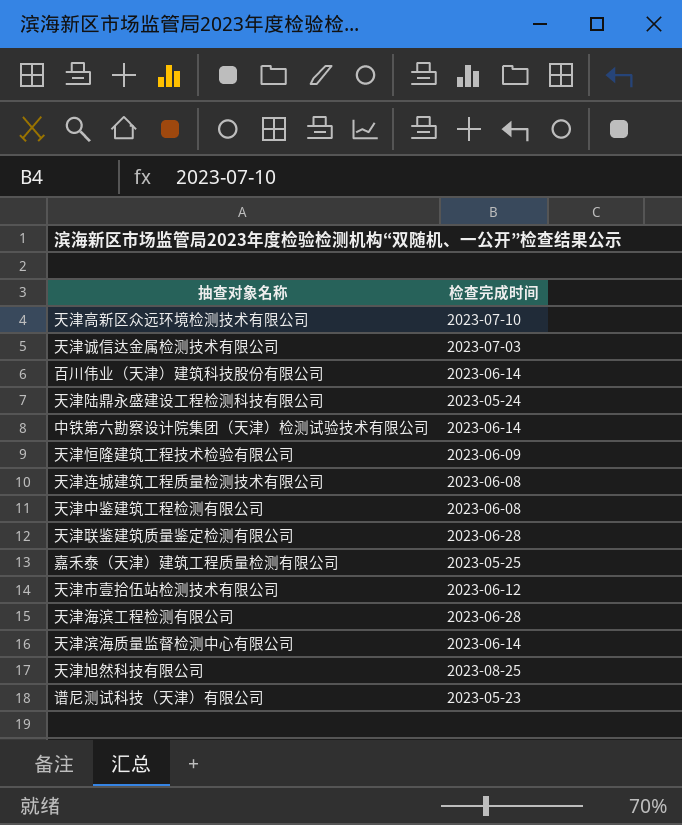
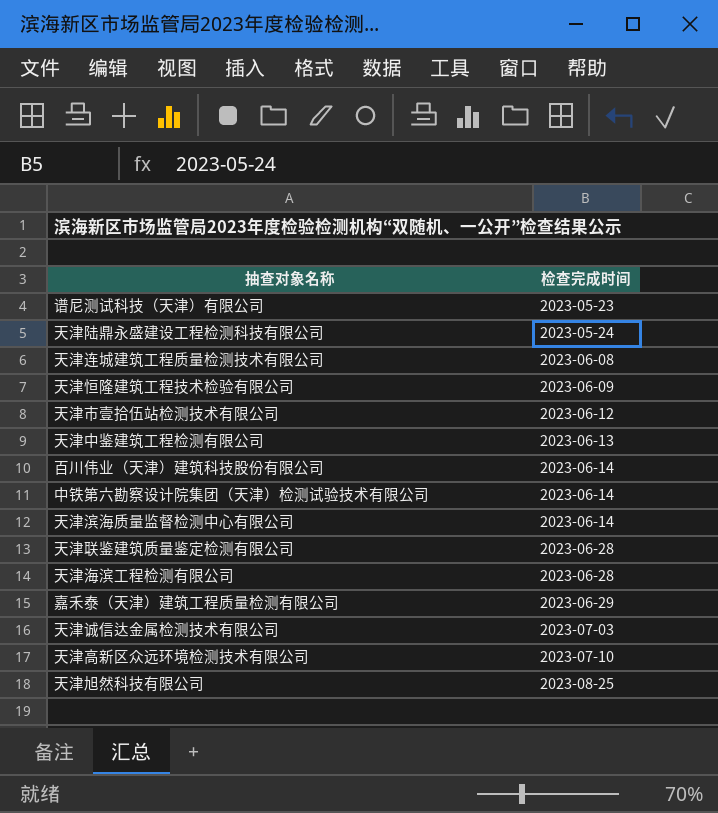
row order: none -> 检查完成时间 ascending
天津中鉴建筑工程检测有限公司 | 检查完成时间: 2023-06-08 -> 2023-06-13
嘉禾泰（天津）建筑工程质量检测有限公司 | 检查完成时间: 2023-05-25 -> 2023-06-29

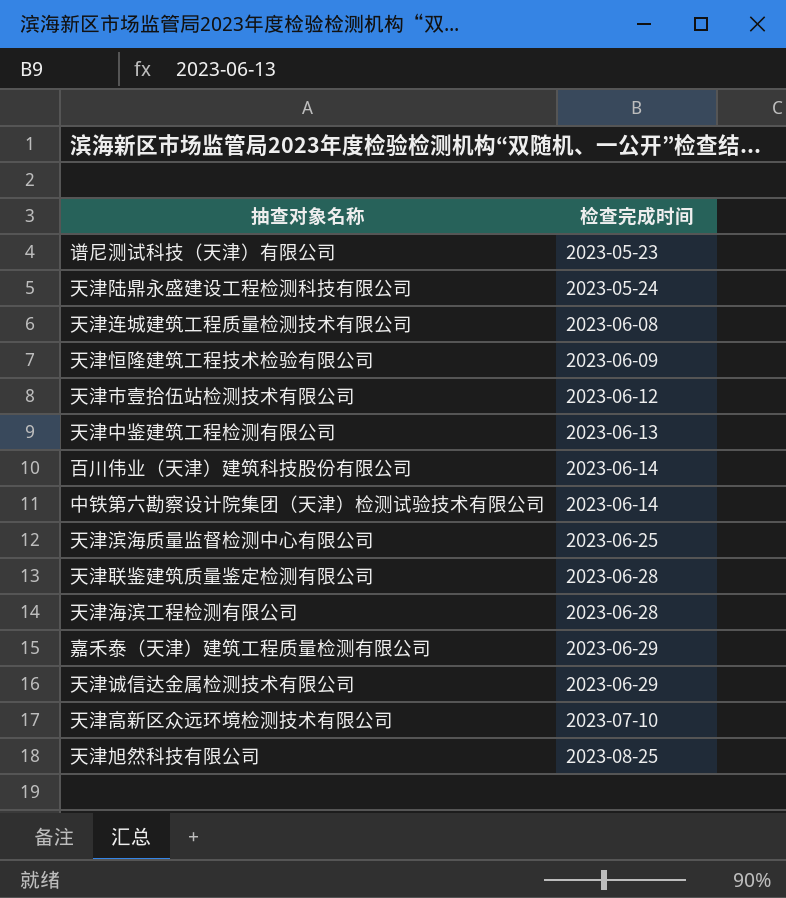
天津滨海质量监督检测中心有限公司 | 检查完成时间: 2023-06-14 -> 2023-06-25
天津诚信达金属检测技术有限公司 | 检查完成时间: 2023-07-03 -> 2023-06-29

